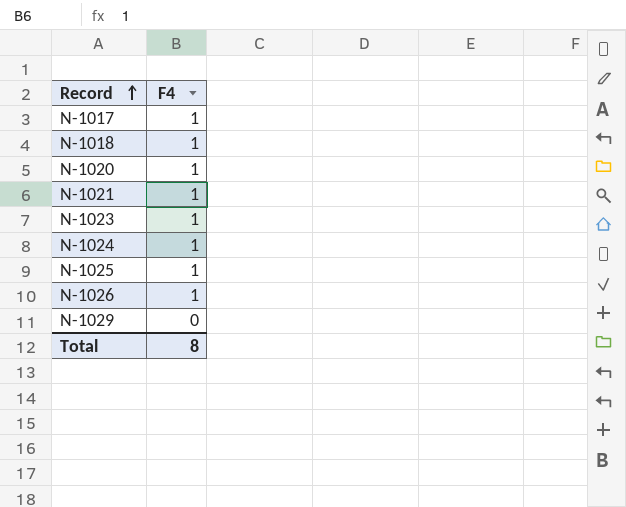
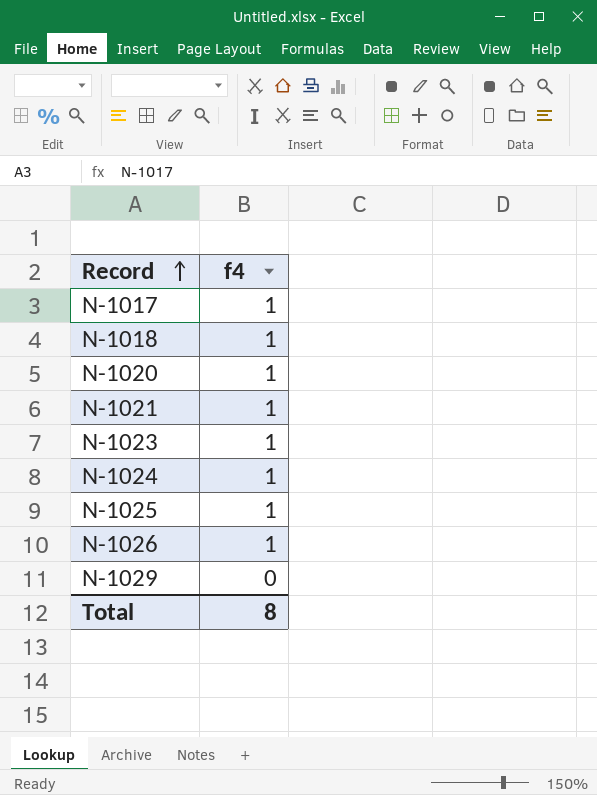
column name: F4 -> f4

